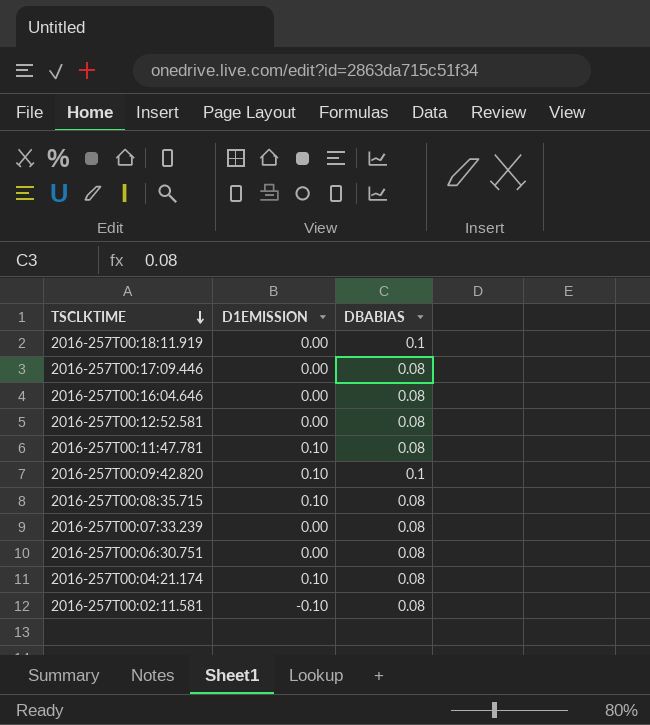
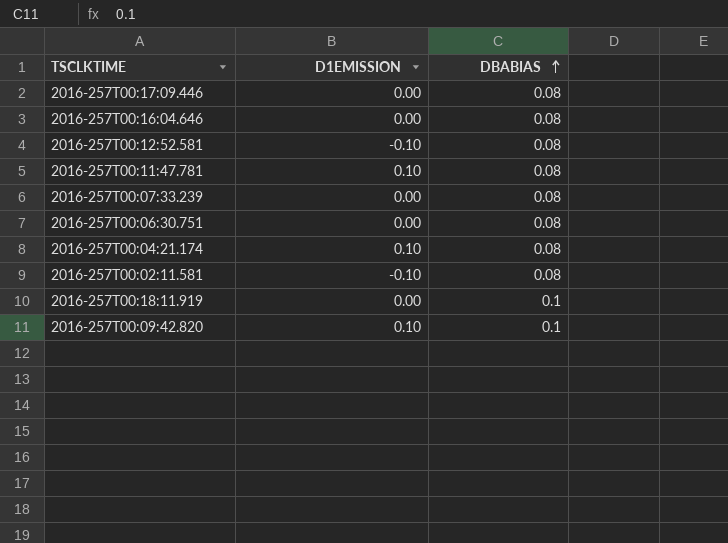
row order: TSCLKTIME descending -> DBABIAS ascending
row 2016-257T00:08:35.715: 0.10 | 0.08 -> none
2016-257T00:12:52.581 | D1EMISSION: 0.00 -> -0.10

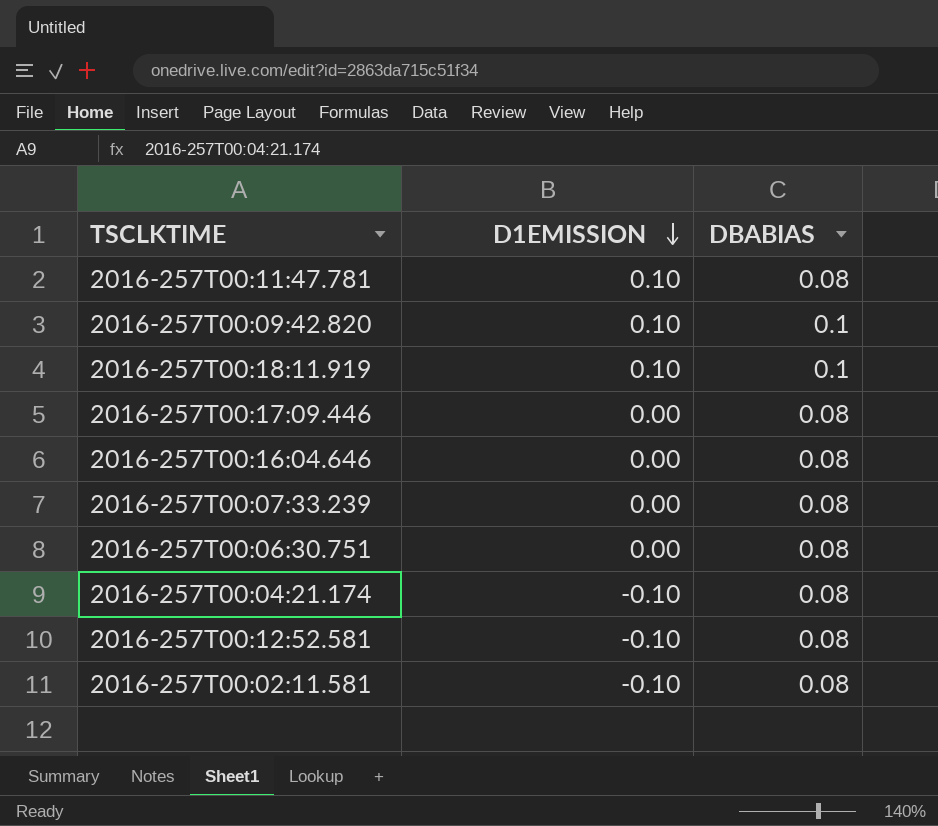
row order: DBABIAS ascending -> D1EMISSION descending
2016-257T00:18:11.919 | D1EMISSION: 0.00 -> 0.10
2016-257T00:04:21.174 | D1EMISSION: 0.10 -> -0.10

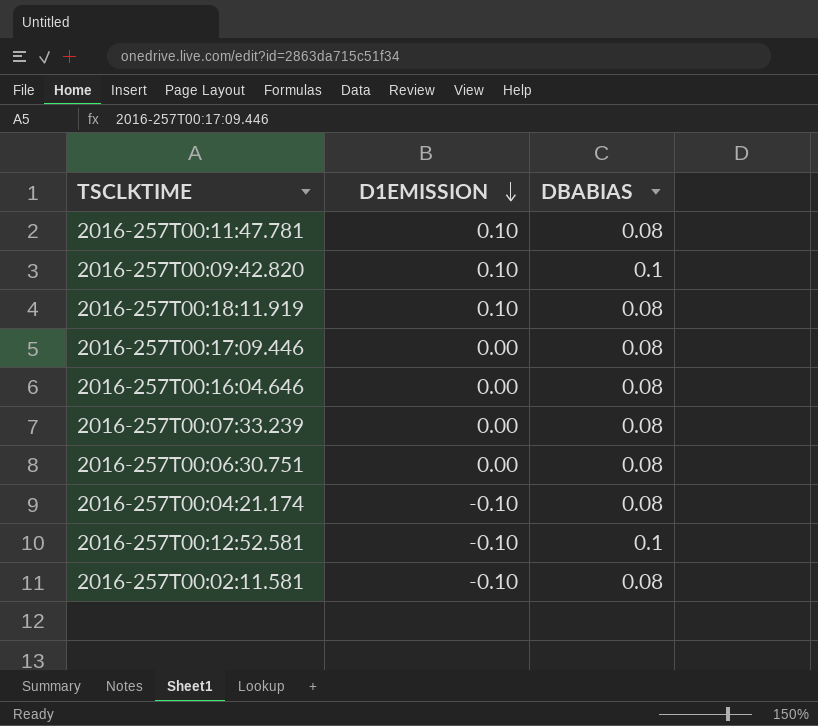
2016-257T00:18:11.919 | DBABIAS: 0.1 -> 0.08
2016-257T00:12:52.581 | DBABIAS: 0.08 -> 0.1

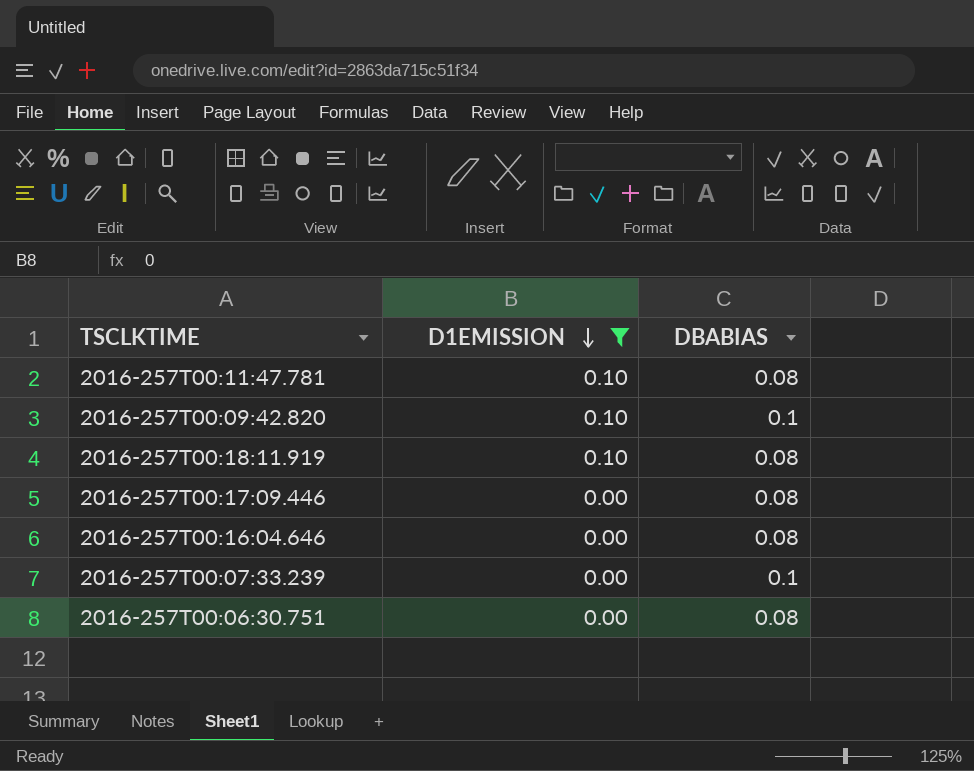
filter: none -> D1EMISSION != -0.10
2016-257T00:07:33.239 | DBABIAS: 0.08 -> 0.1

